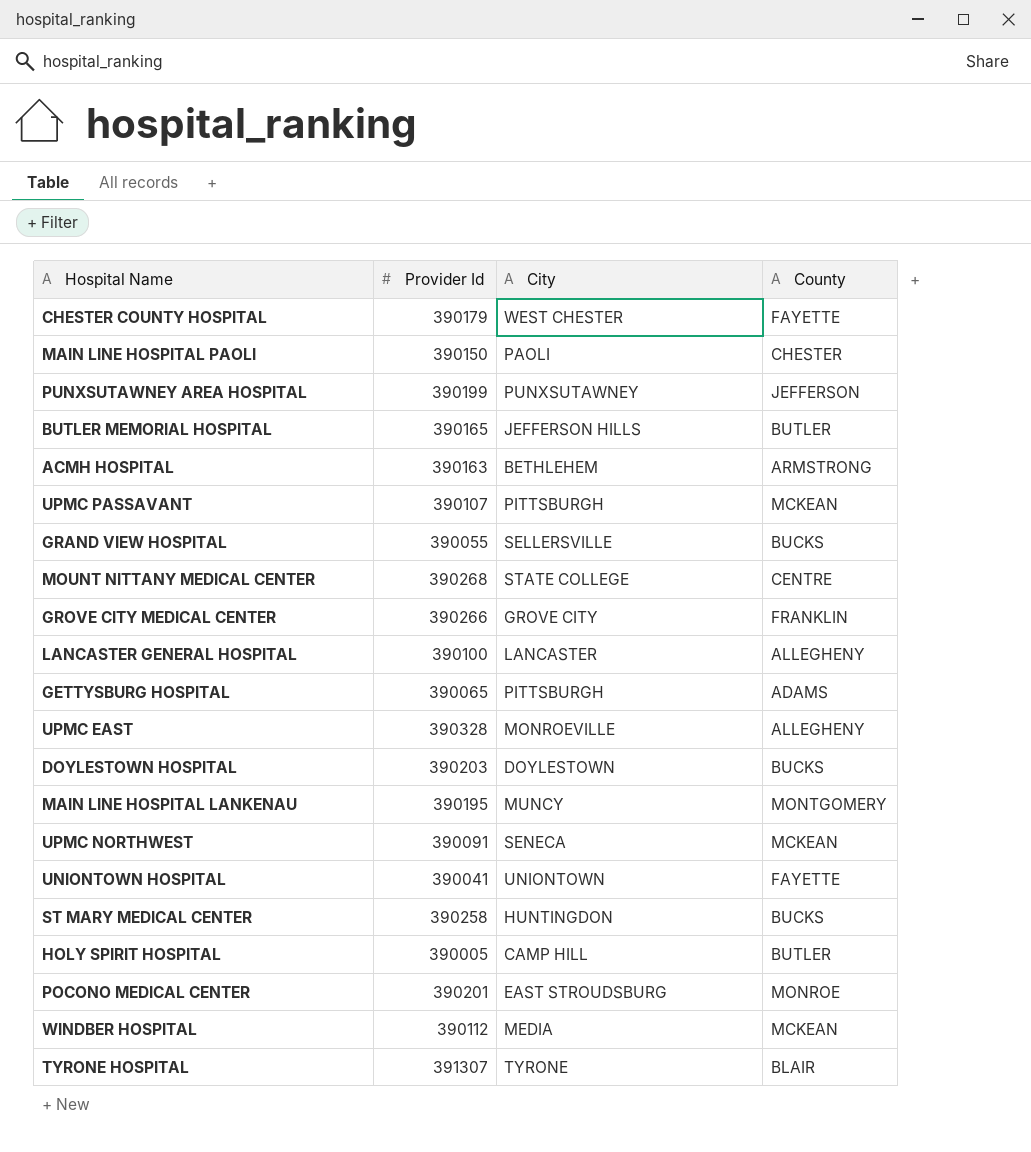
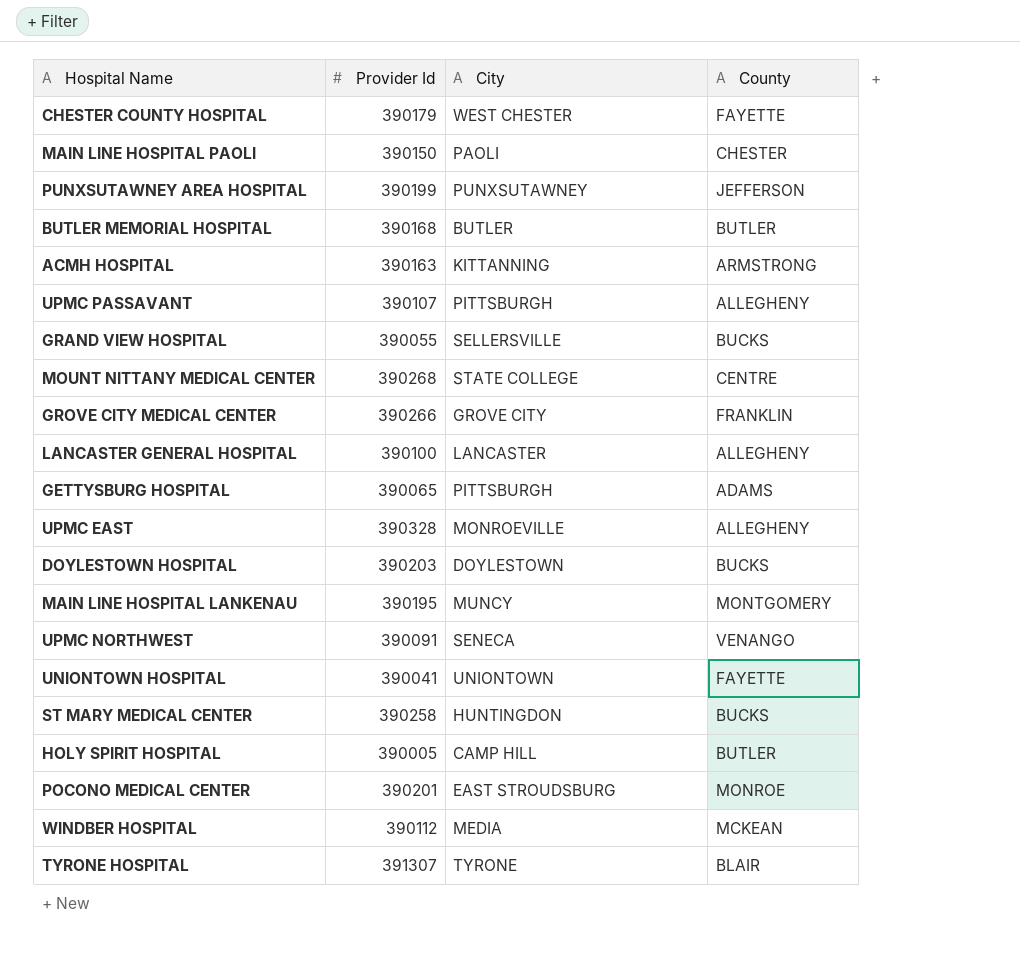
BUTLER MEMORIAL HOSPITAL | Provider Id: 390165 -> 390168
BUTLER MEMORIAL HOSPITAL | City: JEFFERSON HILLS -> BUTLER
ACMH HOSPITAL | City: BETHLEHEM -> KITTANNING
UPMC PASSAVANT | County: MCKEAN -> ALLEGHENY
UPMC NORTHWEST | County: MCKEAN -> VENANGO

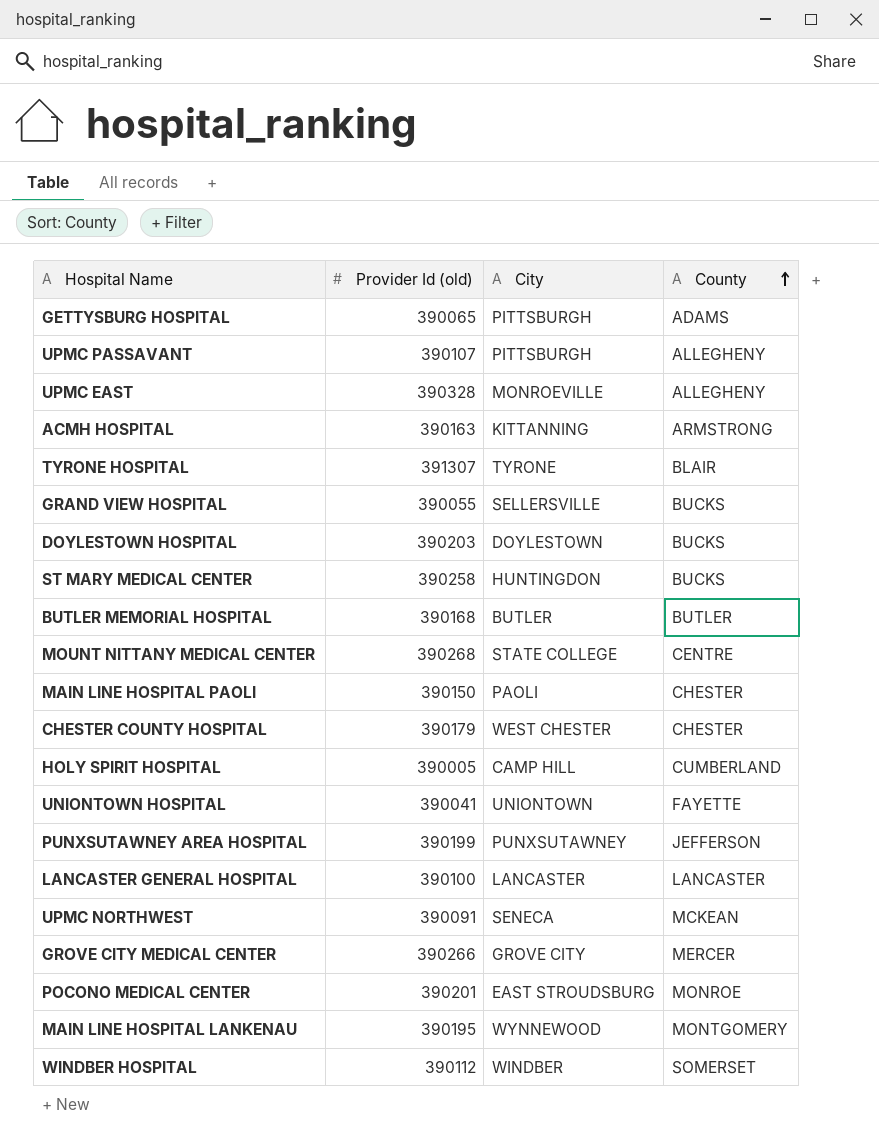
row order: none -> County ascending
column name: Provider Id -> Provider Id (old)
CHESTER COUNTY HOSPITAL | County: FAYETTE -> CHESTER
HOLY SPIRIT HOSPITAL | County: BUTLER -> CUMBERLAND
LANCASTER GENERAL HOSPITAL | County: ALLEGHENY -> LANCASTER
UPMC NORTHWEST | County: VENANGO -> MCKEAN
GROVE CITY MEDICAL CENTER | County: FRANKLIN -> MERCER
MAIN LINE HOSPITAL LANKENAU | City: MUNCY -> WYNNEWOOD
WINDBER HOSPITAL | City: MEDIA -> WINDBER
WINDBER HOSPITAL | County: MCKEAN -> SOMERSET

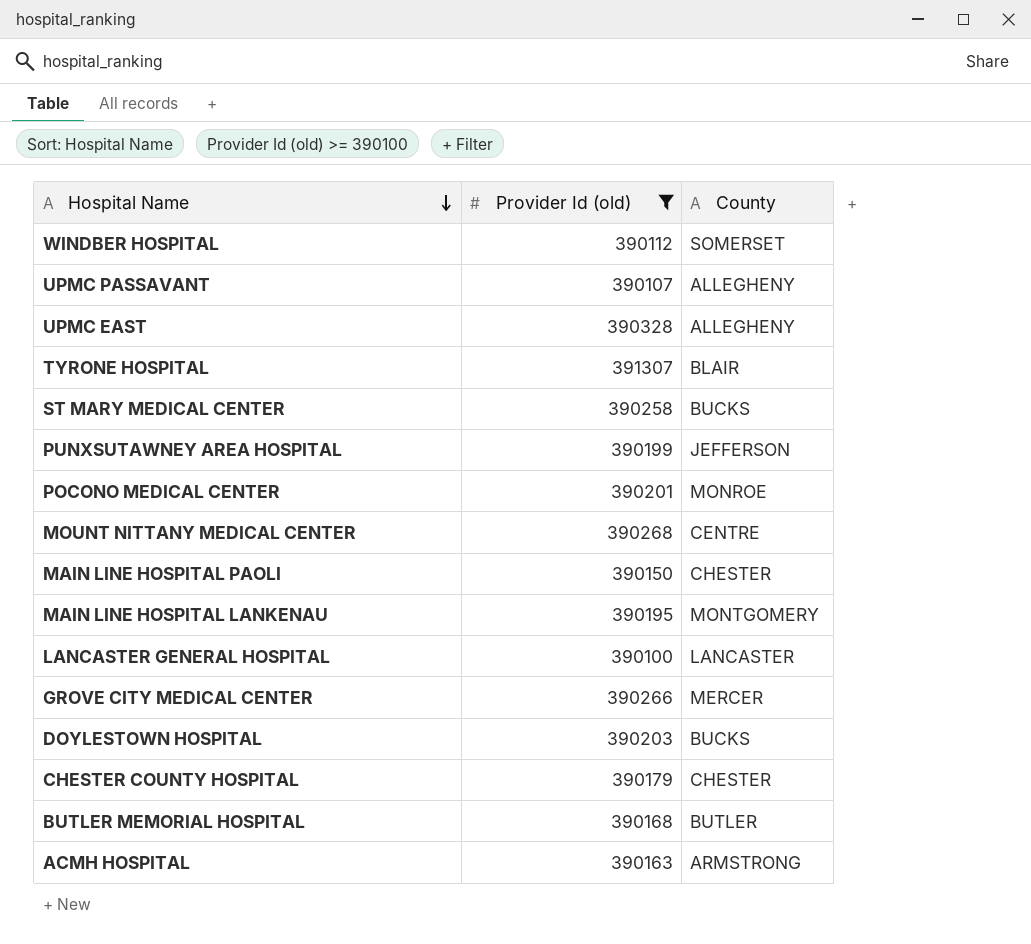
filter: none -> Provider Id (old) >= 390100
row order: County ascending -> Hospital Name descending
column City | position: 3 -> none

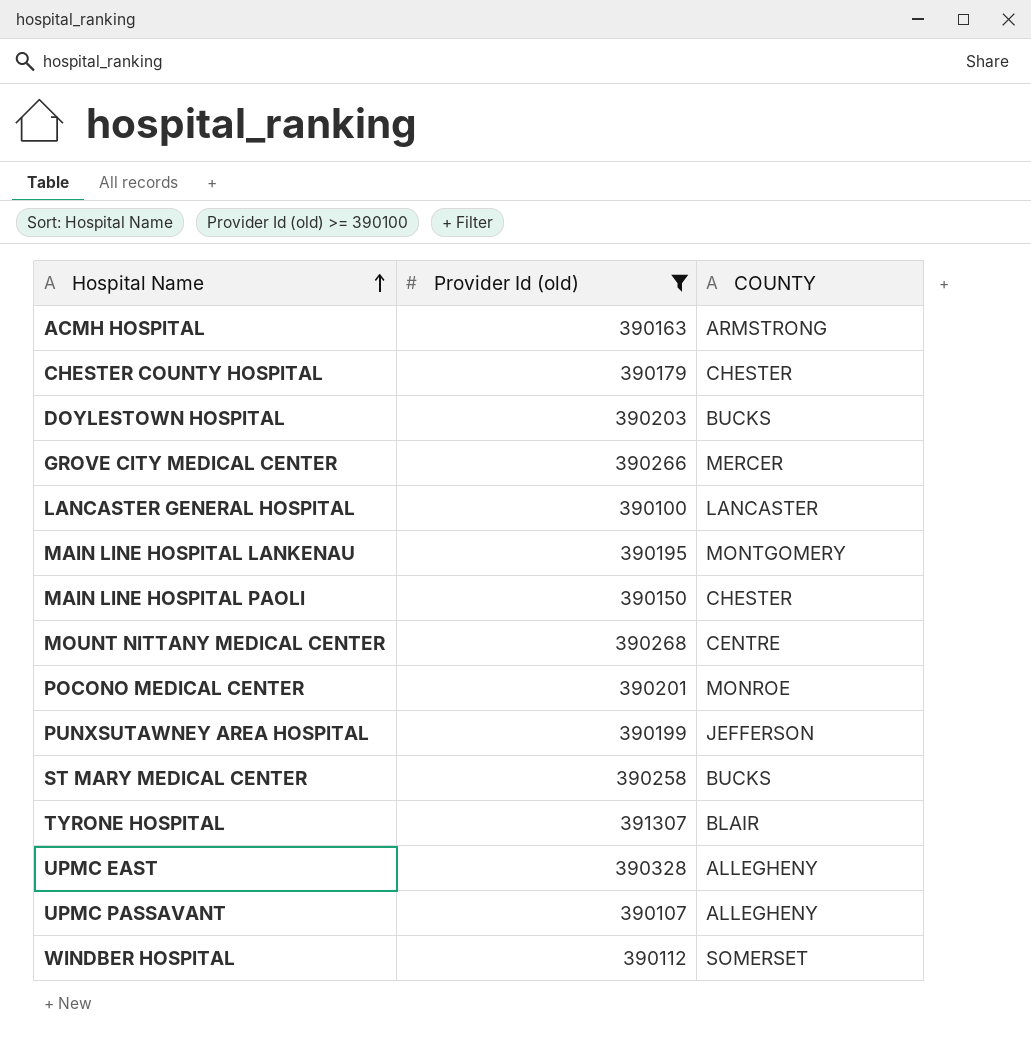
row order: Hospital Name descending -> Hospital Name ascending
column name: County -> COUNTY
row BUTLER MEMORIAL HOSPITAL: 390168 | BUTLER -> none

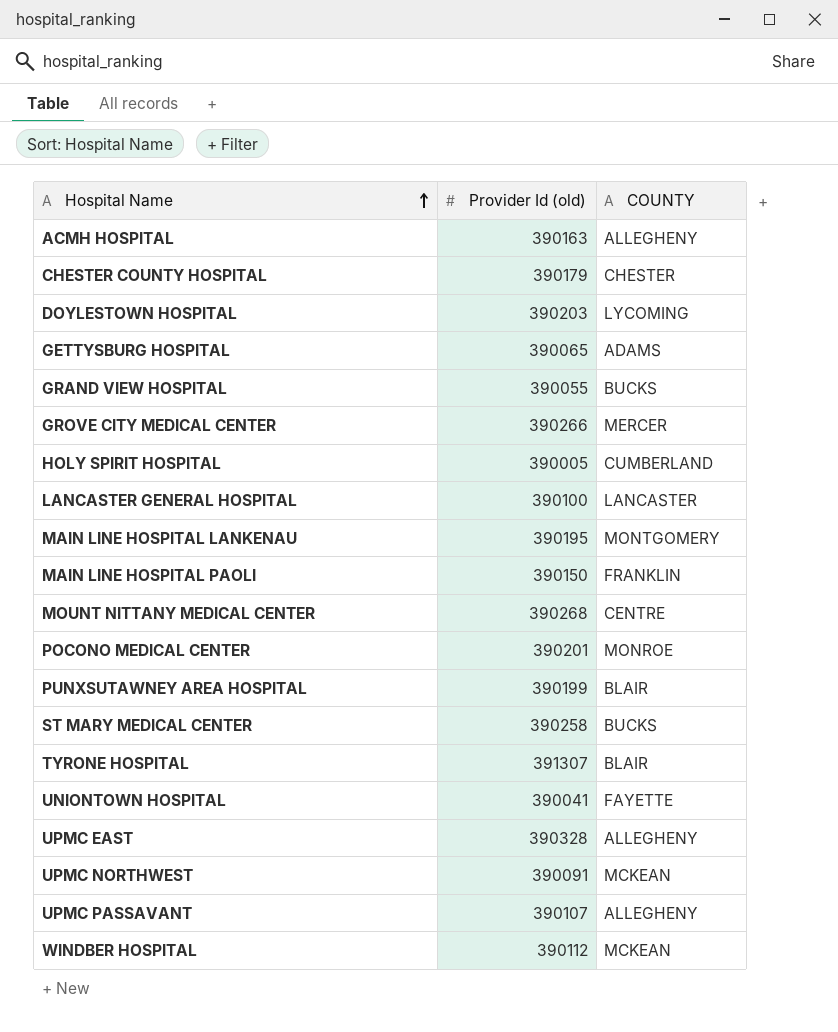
filter: Provider Id (old) >= 390100 -> none
ACMH HOSPITAL | COUNTY: ARMSTRONG -> ALLEGHENY
DOYLESTOWN HOSPITAL | COUNTY: BUCKS -> LYCOMING
MAIN LINE HOSPITAL PAOLI | COUNTY: CHESTER -> FRANKLIN
PUNXSUTAWNEY AREA HOSPITAL | COUNTY: JEFFERSON -> BLAIR
WINDBER HOSPITAL | COUNTY: SOMERSET -> MCKEAN

